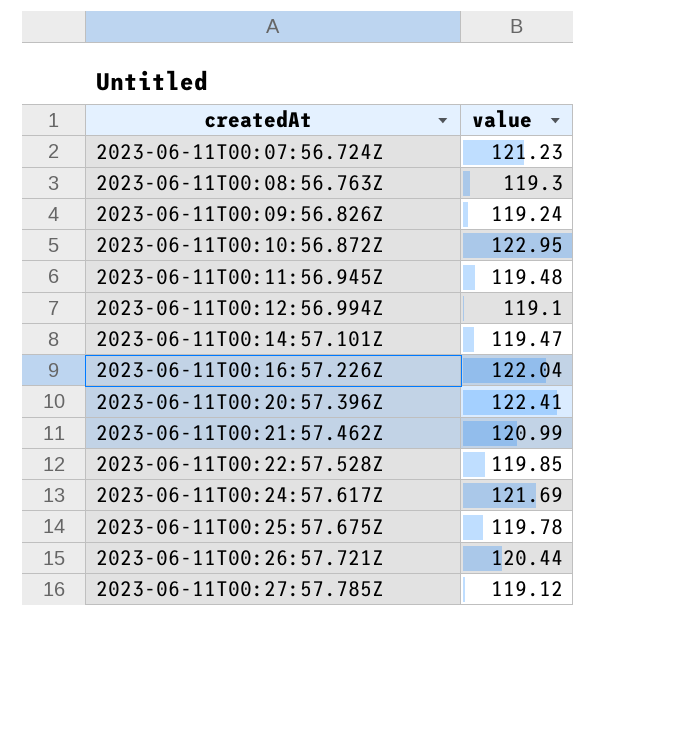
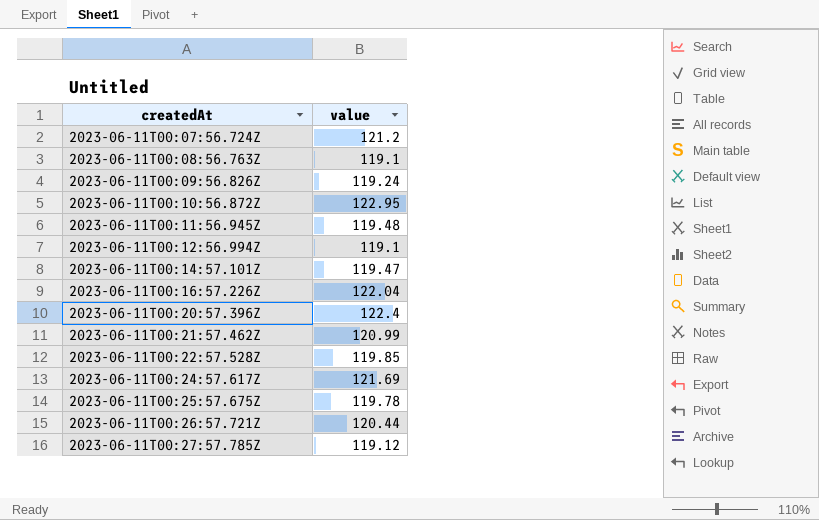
2023-06-11T00:07:56.724Z | value: 121.23 -> 121.2
2023-06-11T00:08:56.763Z | value: 119.3 -> 119.1
2023-06-11T00:20:57.396Z | value: 122.41 -> 122.4

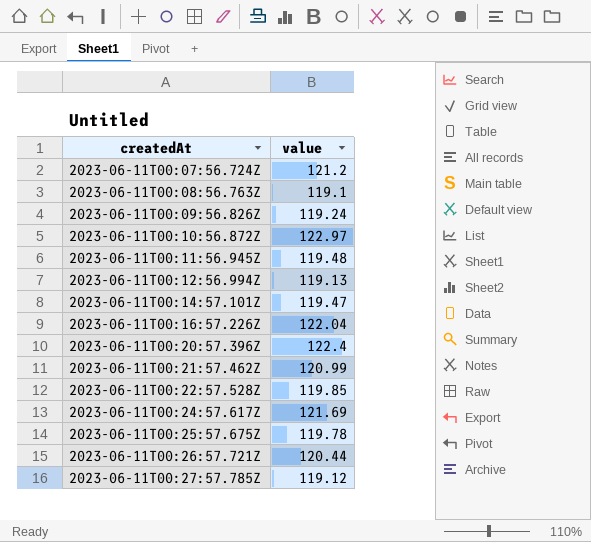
2023-06-11T00:10:56.872Z | value: 122.95 -> 122.97
2023-06-11T00:12:56.994Z | value: 119.1 -> 119.13

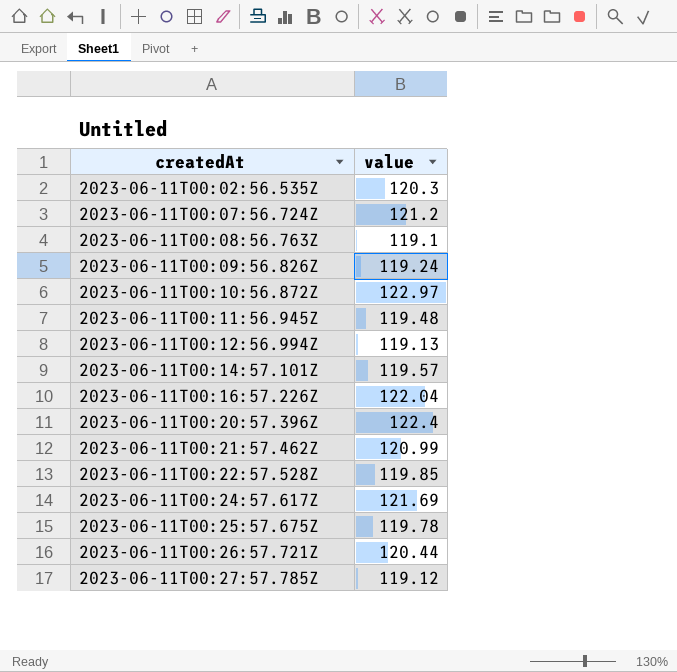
row 2023-06-11T00:02:56.535Z: none -> 120.3
2023-06-11T00:14:57.101Z | value: 119.47 -> 119.57

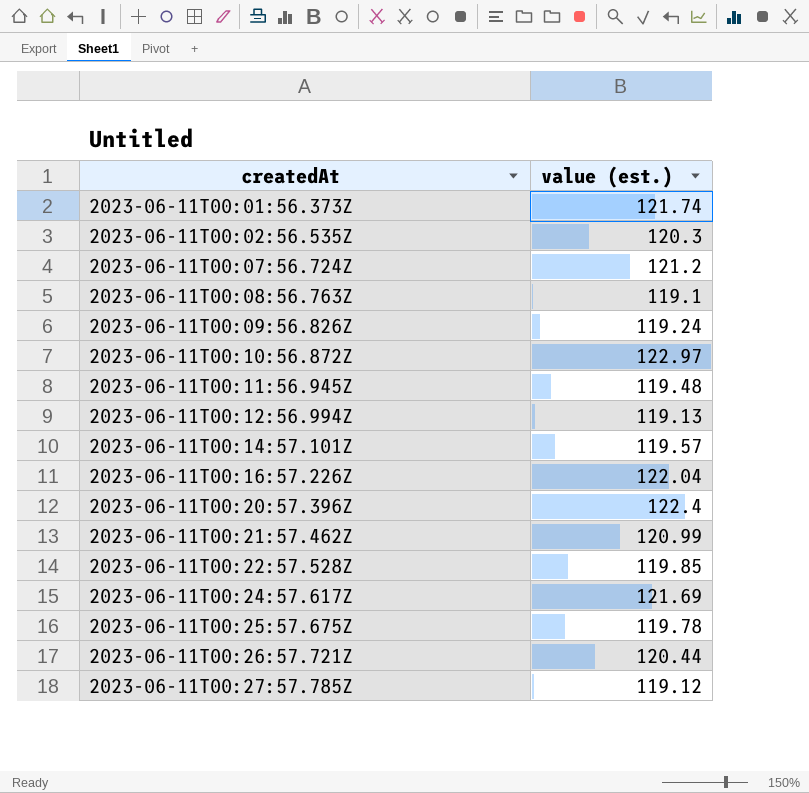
column name: value -> value (est.)
row 2023-06-11T00:01:56.373Z: none -> 121.74

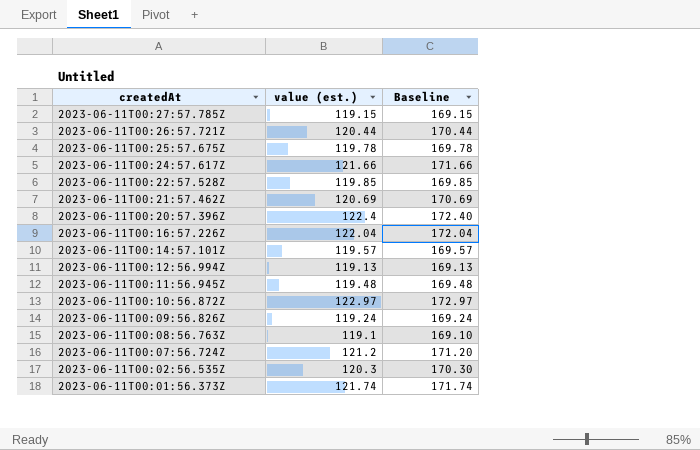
row order: createdAt ascending -> createdAt descending
column Baseline | formula: none -> [value (est.)] + 50
2023-06-11T00:27:57.785Z | value (est.): 119.12 -> 119.15
2023-06-11T00:24:57.617Z | value (est.): 121.69 -> 121.66
2023-06-11T00:21:57.462Z | value (est.): 120.99 -> 120.69

